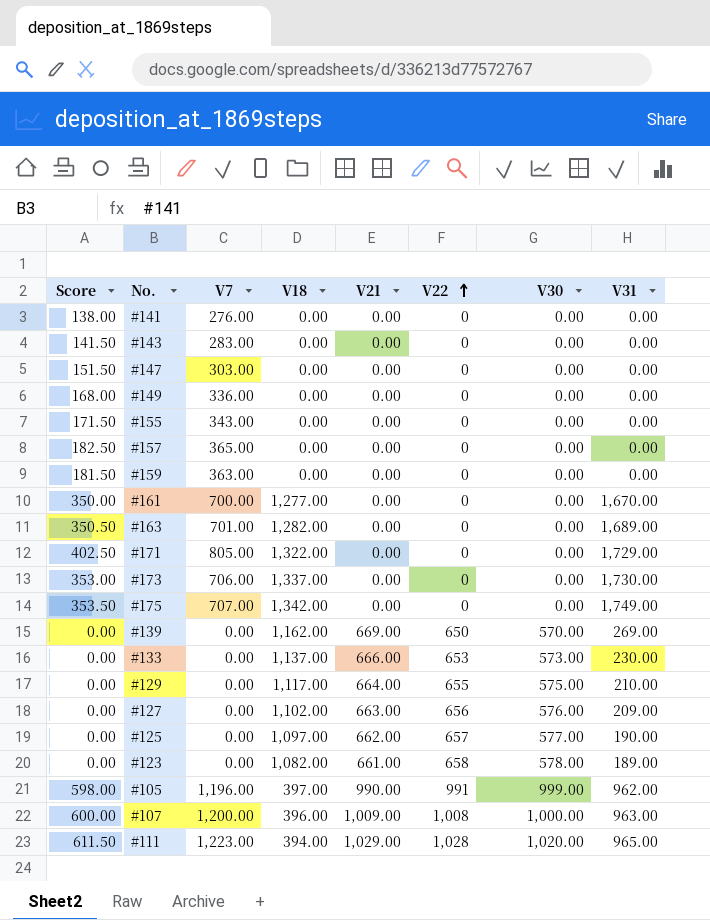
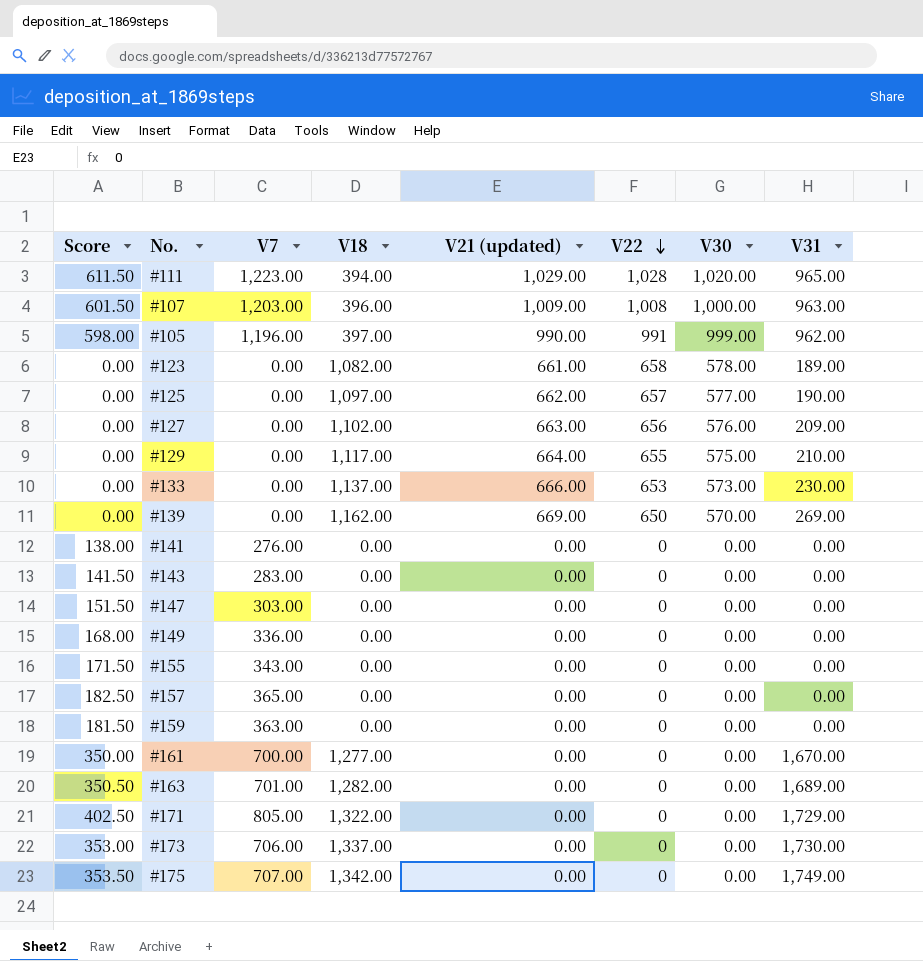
row order: V22 ascending -> V22 descending
column name: V21 -> V21 (updated)
#107 | Score: 600.00 -> 601.50
#107 | V7: 1,200.00 -> 1,203.00

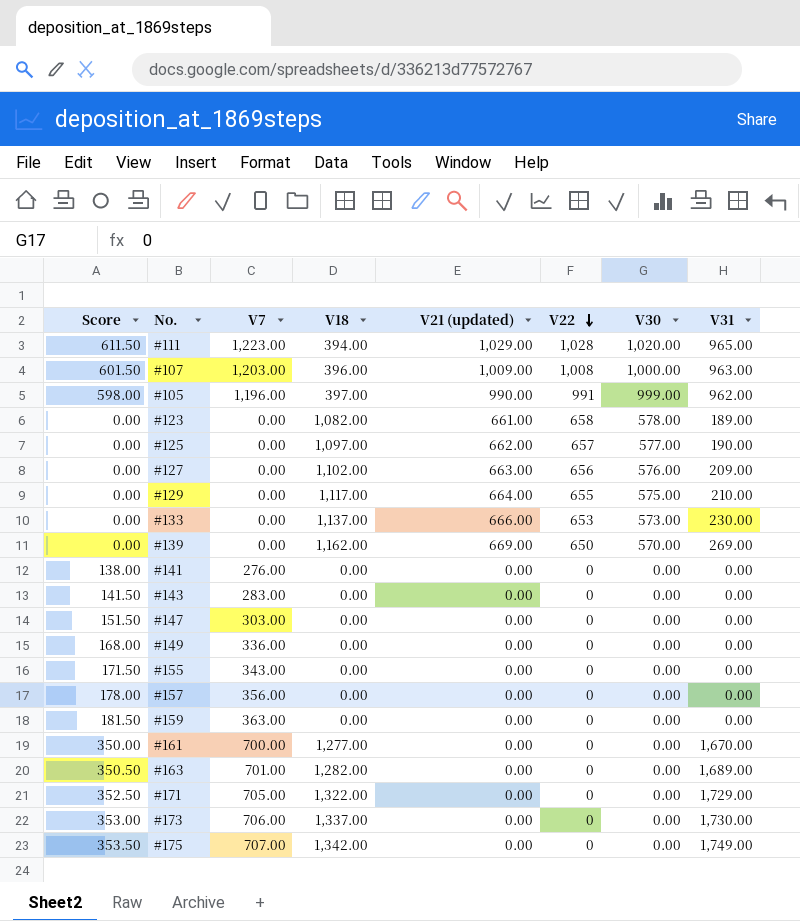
#157 | Score: 182.50 -> 178.00
#157 | V7: 365.00 -> 356.00
#171 | Score: 402.50 -> 352.50
#171 | V7: 805.00 -> 705.00

